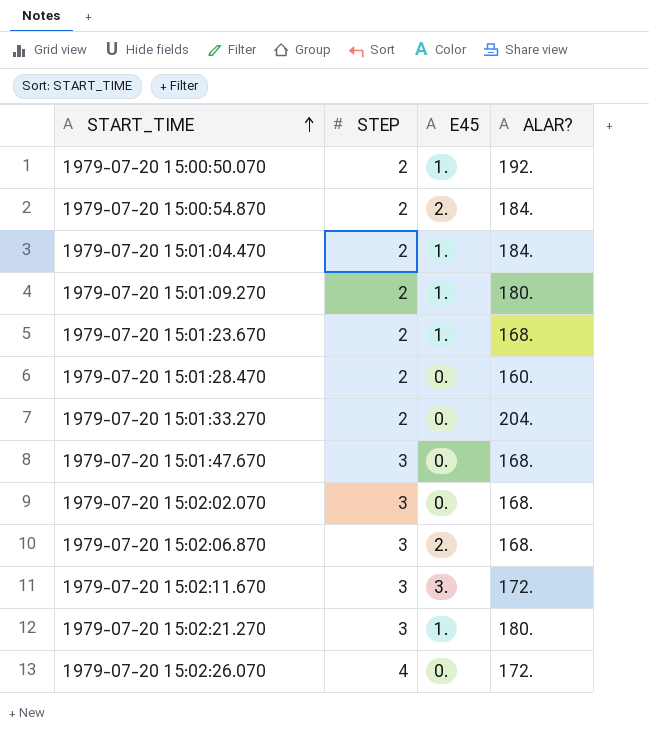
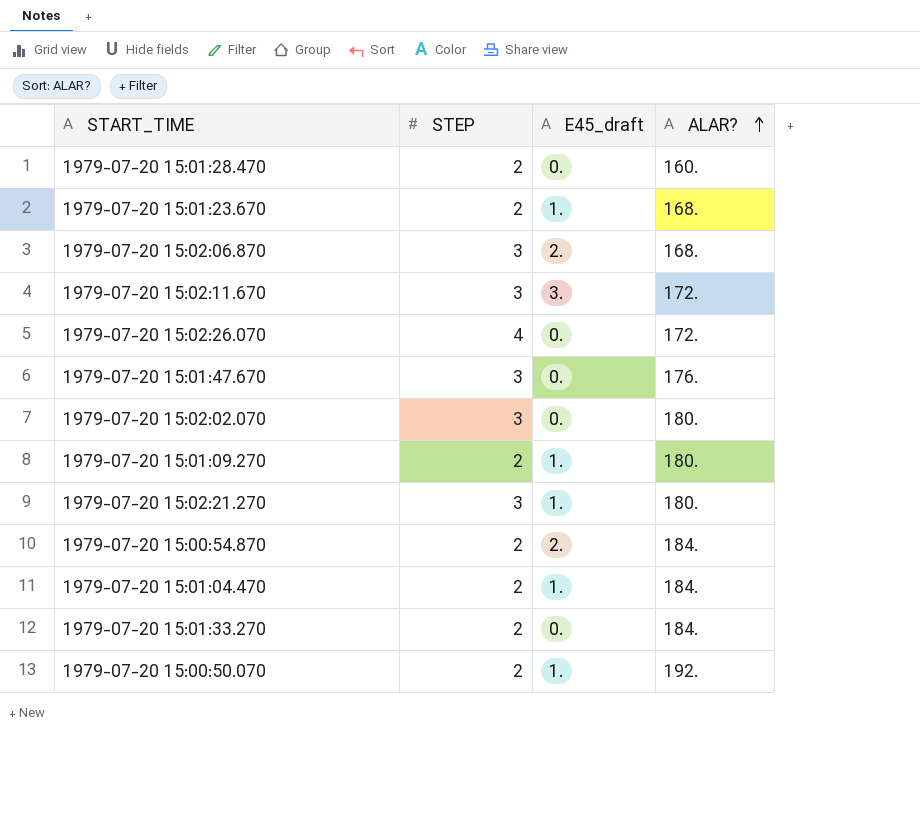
row order: START_TIME ascending -> ALAR? ascending
column name: E45 -> E45_draft
1979-07-20 15:01:47.670 | ALAR?: 168. -> 176.
1979-07-20 15:02:02.070 | ALAR?: 168. -> 180.
1979-07-20 15:01:33.270 | ALAR?: 204. -> 184.

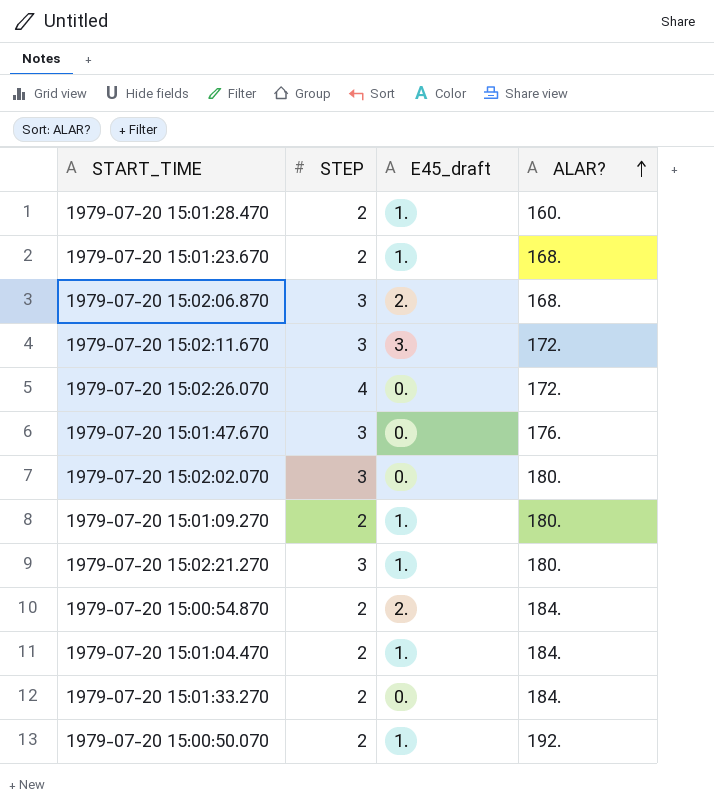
1979-07-20 15:01:28.470 | E45_draft: 0. -> 1.

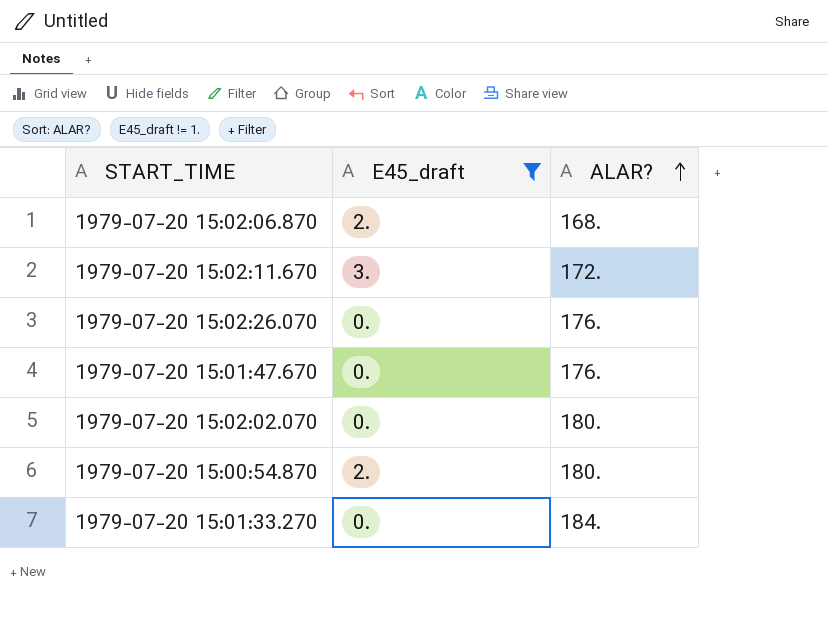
filter: none -> E45_draft != 1.
column STEP | position: 2 -> none
1979-07-20 15:02:26.070 | ALAR?: 172. -> 176.
1979-07-20 15:00:54.870 | ALAR?: 184. -> 180.

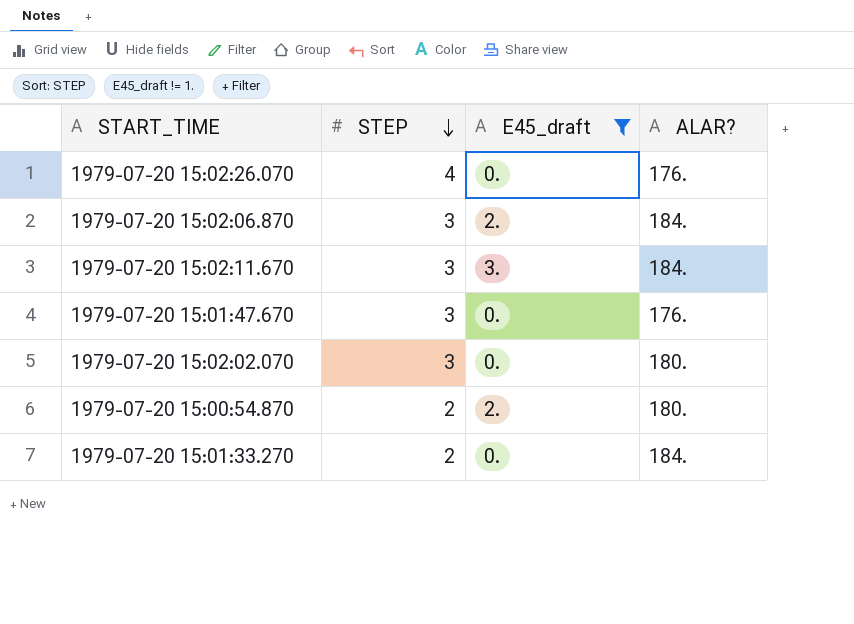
row order: ALAR? ascending -> STEP descending
column STEP | position: none -> 2
1979-07-20 15:02:06.870 | ALAR?: 168. -> 184.
1979-07-20 15:02:11.670 | ALAR?: 172. -> 184.

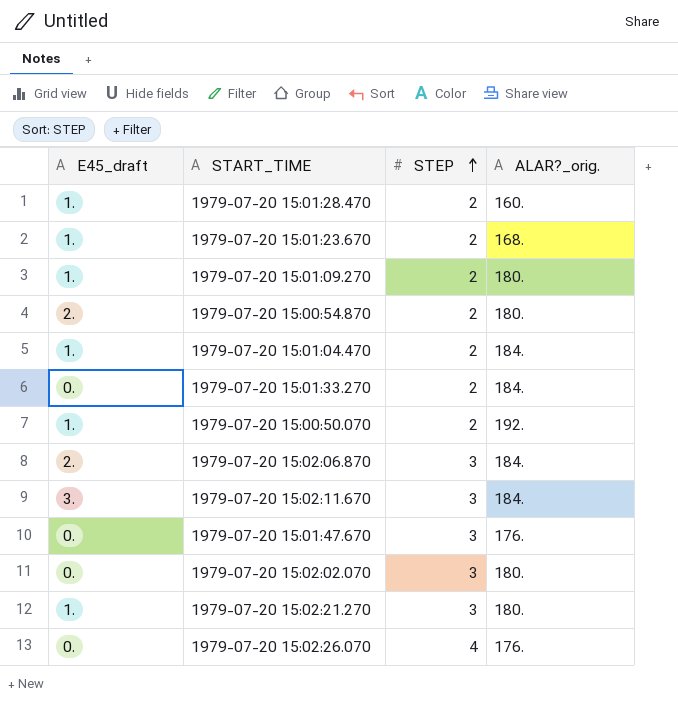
filter: E45_draft != 1. -> none
row order: STEP descending -> STEP ascending
column E45_draft | position: 3 -> 1
column name: ALAR? -> ALAR?_orig.

